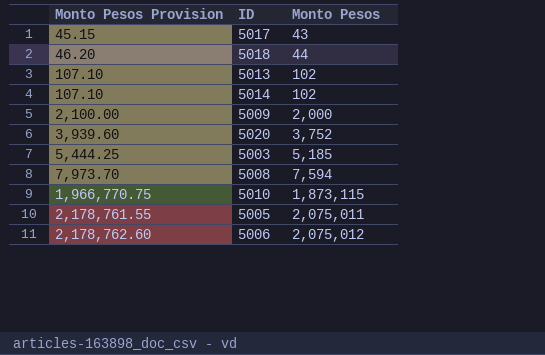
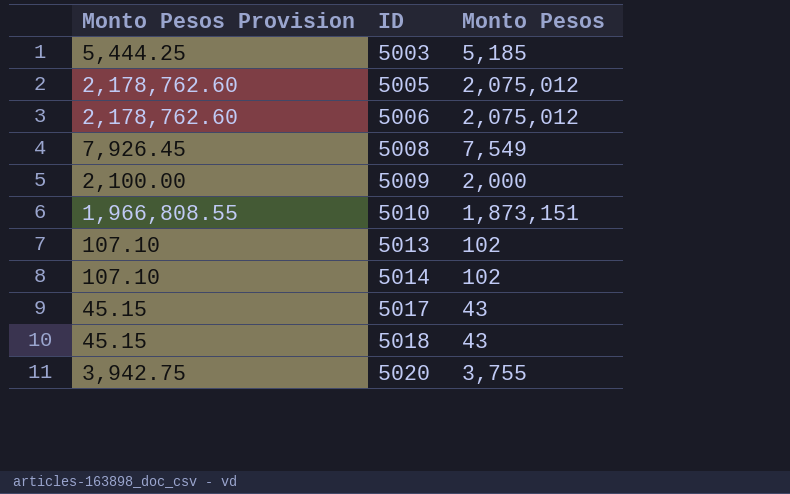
row order: Monto Pesos Provision ascending -> ID ascending
5005 | Monto Pesos Provision: 2,178,761.55 -> 2,178,762.60
5005 | Monto Pesos: 2,075,011 -> 2,075,012
5008 | Monto Pesos Provision: 7,973.70 -> 7,926.45
5008 | Monto Pesos: 7,594 -> 7,549
5010 | Monto Pesos Provision: 1,966,770.75 -> 1,966,808.55
5010 | Monto Pesos: 1,873,115 -> 1,873,151
5018 | Monto Pesos Provision: 46.20 -> 45.15
5018 | Monto Pesos: 44 -> 43
5020 | Monto Pesos Provision: 3,939.60 -> 3,942.75
5020 | Monto Pesos: 3,752 -> 3,755

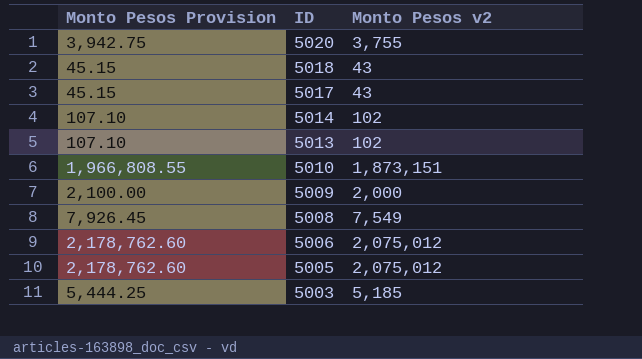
row order: ID ascending -> ID descending
column name: Monto Pesos -> Monto Pesos v2

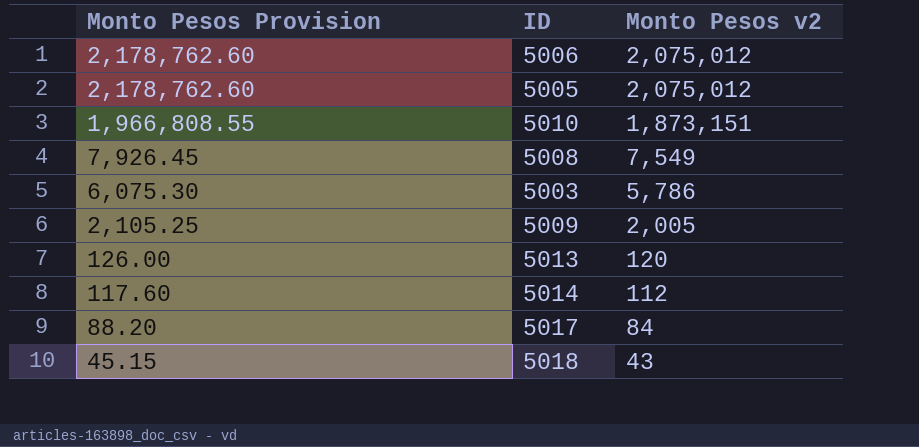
row order: ID descending -> Monto Pesos Provision descending
row 5020: 3,942.75 | 3,755 -> none
5003 | Monto Pesos Provision: 5,444.25 -> 6,075.30
5003 | Monto Pesos v2: 5,185 -> 5,786
5009 | Monto Pesos Provision: 2,100.00 -> 2,105.25
5009 | Monto Pesos v2: 2,000 -> 2,005
5013 | Monto Pesos Provision: 107.10 -> 126.00
5013 | Monto Pesos v2: 102 -> 120
5014 | Monto Pesos Provision: 107.10 -> 117.60
5014 | Monto Pesos v2: 102 -> 112
5017 | Monto Pesos Provision: 45.15 -> 88.20
5017 | Monto Pesos v2: 43 -> 84

